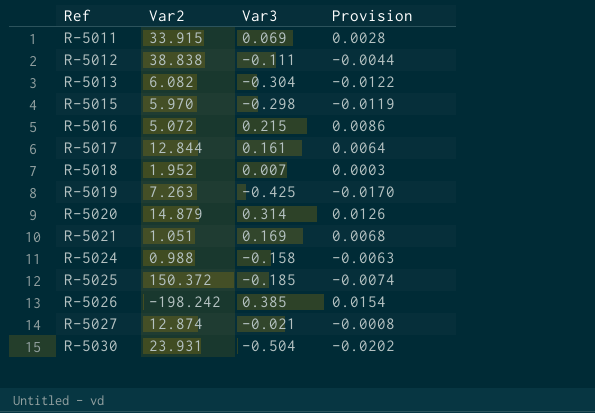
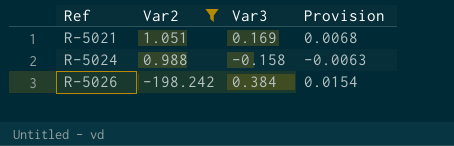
filter: none -> Var2 <= 1.051
R-5026 | Var3: 0.385 -> 0.384

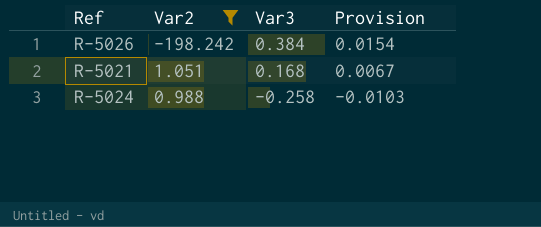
row order: Ref ascending -> Var3 descending
R-5021 | Var3: 0.169 -> 0.168
R-5021 | Provision: 0.0068 -> 0.0067
R-5024 | Var3: -0.158 -> -0.258
R-5024 | Provision: -0.0063 -> -0.0103

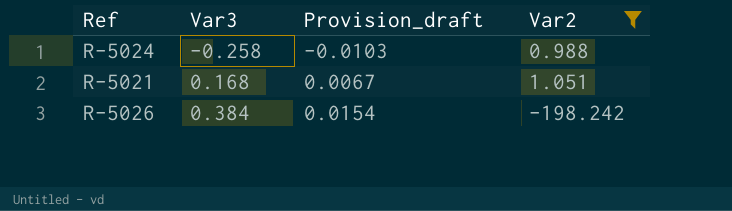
row order: Var3 descending -> Var3 ascending
column name: Provision -> Provision_draft
column Var2 | position: 2 -> 4

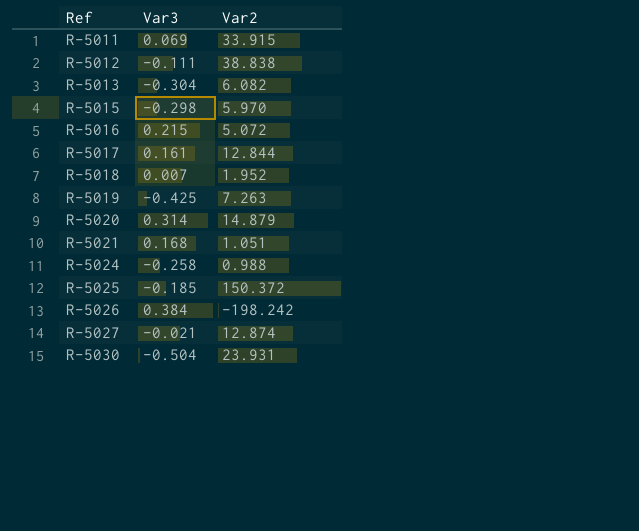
filter: Var2 <= 1.051 -> none
row order: Var3 ascending -> Ref ascending
column Provision_draft | formula: [Var3] * 0.04 -> none

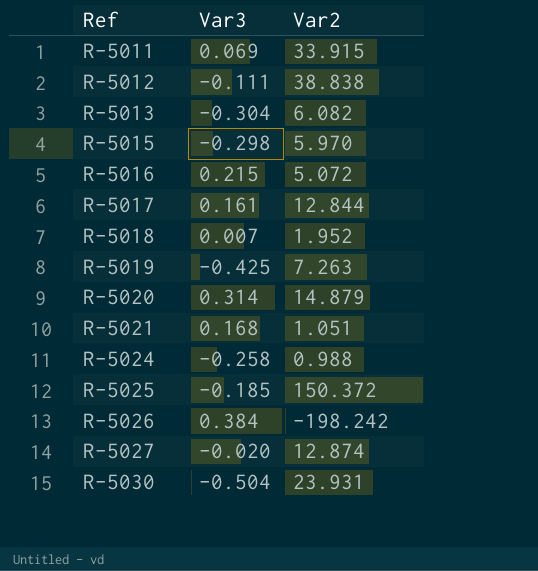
R-5027 | Var3: -0.021 -> -0.020

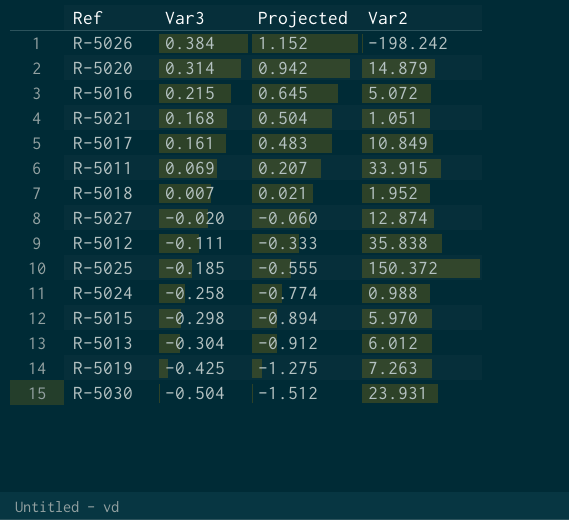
row order: Ref ascending -> Var3 descending
column Projected | formula: none -> [Var3] * 3
R-5017 | Var2: 12.844 -> 10.849
R-5012 | Var2: 38.838 -> 35.838
R-5013 | Var2: 6.082 -> 6.012

